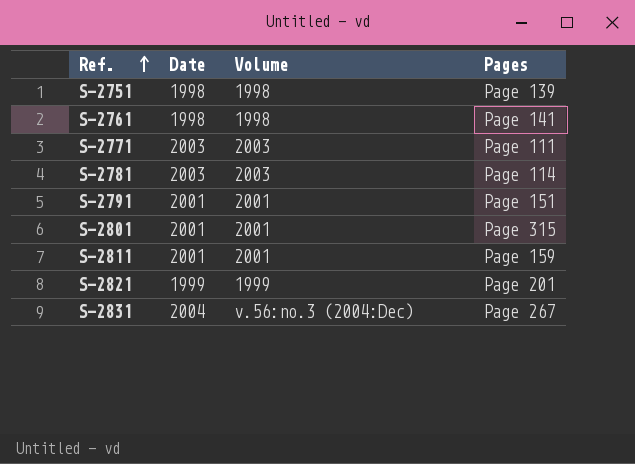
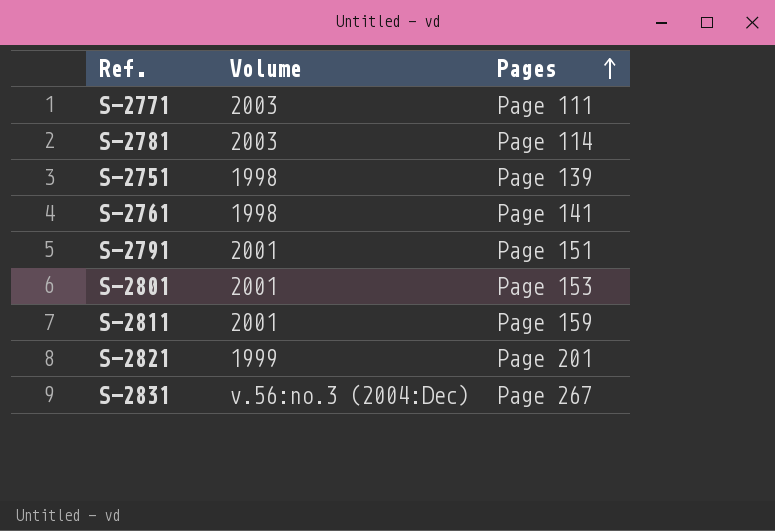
row order: Ref. ascending -> Pages ascending
column Date | position: 2 -> none
S-2801 | Pages: Page 315 -> Page 153

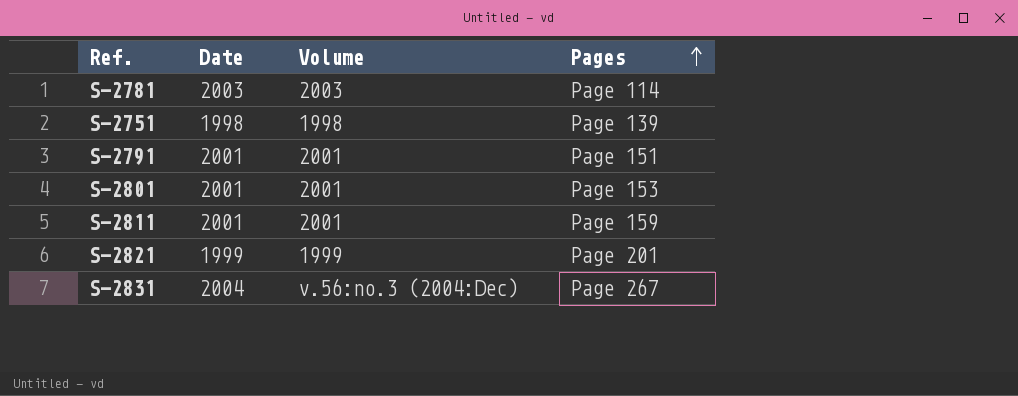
column Date | position: none -> 2
row S-2771: 2003 | Page 111 -> none
row S-2761: 1998 | Page 141 -> none

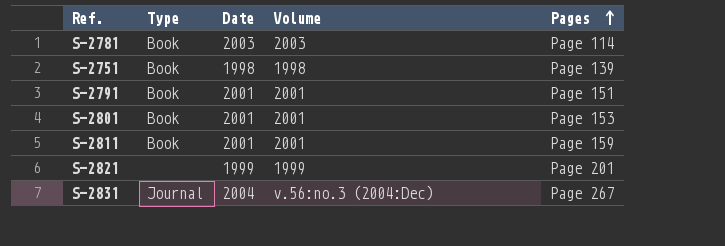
column Type | position: none -> 2

